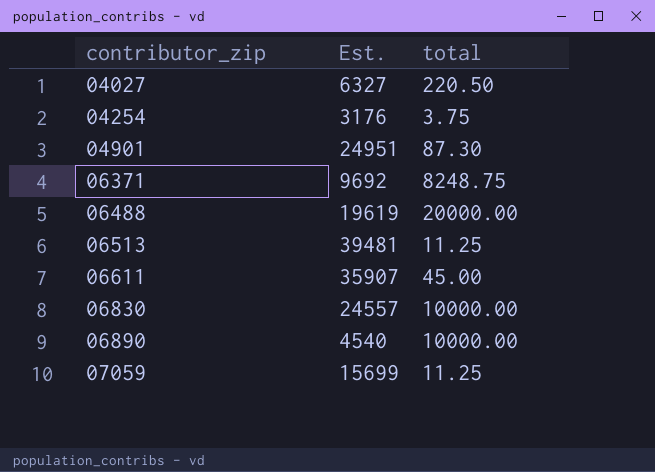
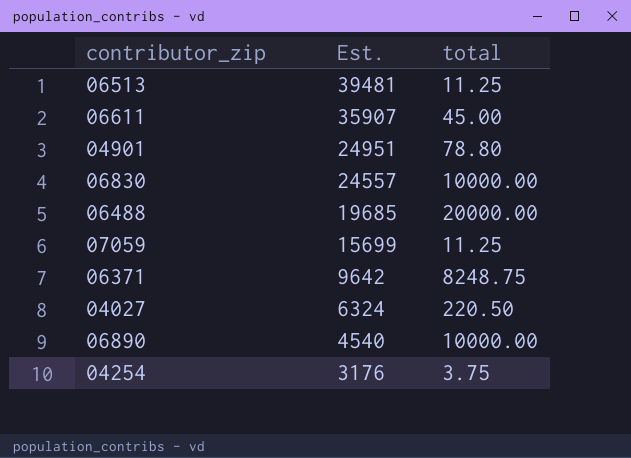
row order: contributor_zip ascending -> Est. descending
04901 | total: 87.30 -> 78.80
06488 | Est.: 19619 -> 19685
06371 | Est.: 9692 -> 9642
04027 | Est.: 6327 -> 6324

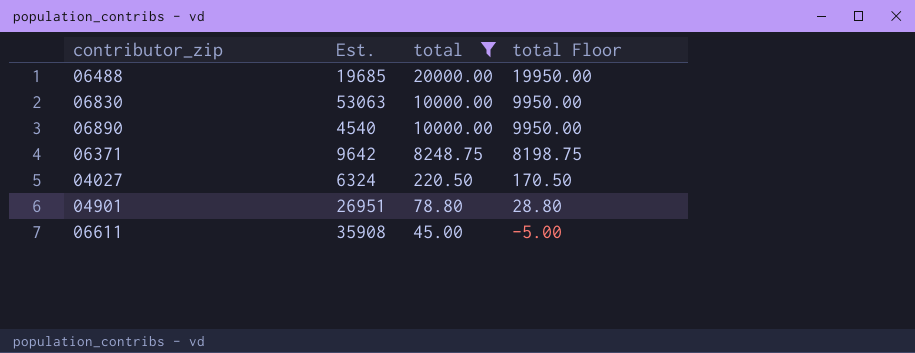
filter: none -> total >= 45.00
row order: Est. descending -> total descending
column total Floor | formula: none -> [total] - 50
06830 | Est.: 24557 -> 53063
04901 | Est.: 24951 -> 26951
06611 | Est.: 35907 -> 35908

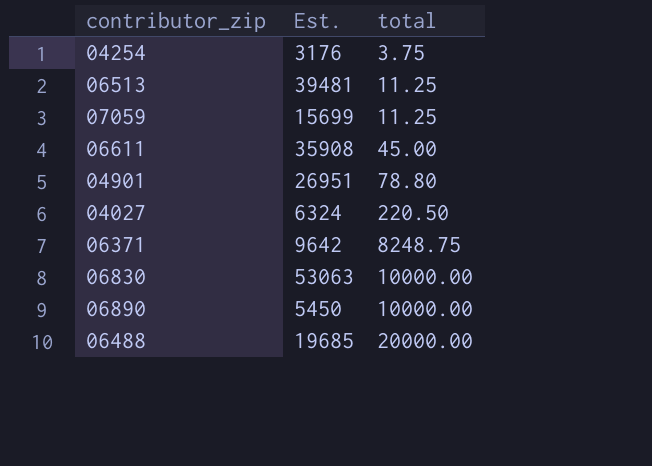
filter: total >= 45.00 -> none
row order: total descending -> total ascending
column total Floor | formula: [total] - 50 -> none
06890 | Est.: 4540 -> 5450

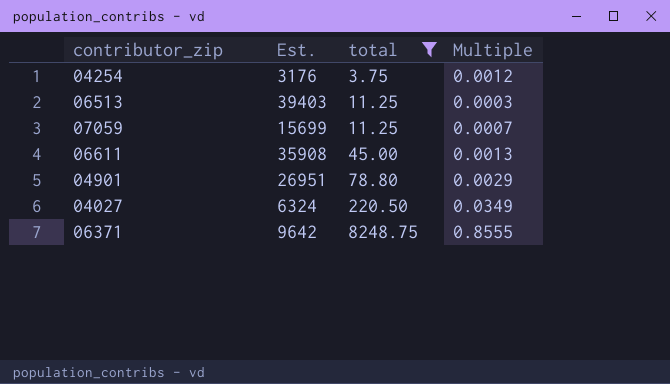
filter: none -> total <= 8248.75
column Multiple | formula: none -> [total] / [Est.]
06513 | Est.: 39481 -> 39403

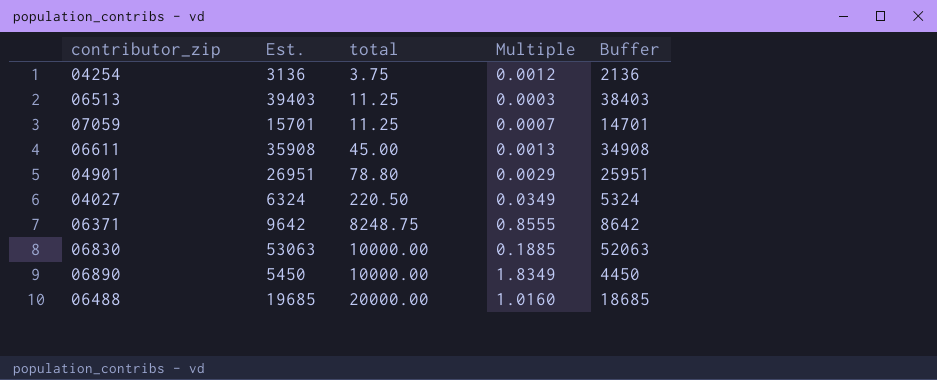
filter: total <= 8248.75 -> none
column Buffer | formula: none -> [Est.] - 1000
04254 | Est.: 3176 -> 3136
07059 | Est.: 15699 -> 15701

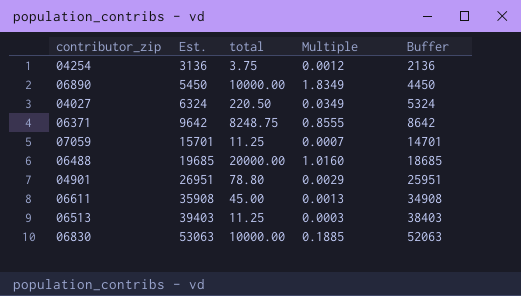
row order: total ascending -> Est. ascending

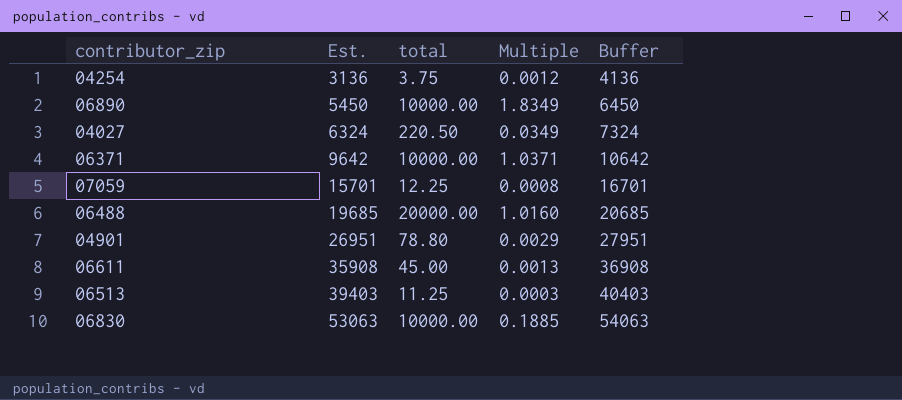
column Buffer | formula: [Est.] - 1000 -> [Est.] + 1000
06371 | total: 8248.75 -> 10000.00
06371 | Multiple: 0.8555 -> 1.0371
07059 | total: 11.25 -> 12.25
07059 | Multiple: 0.0007 -> 0.0008

